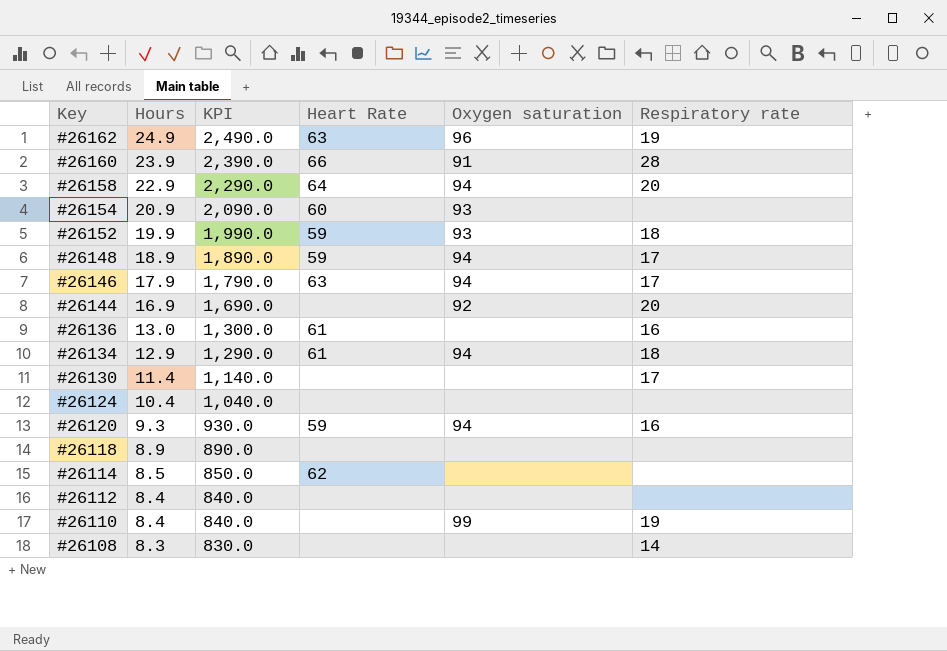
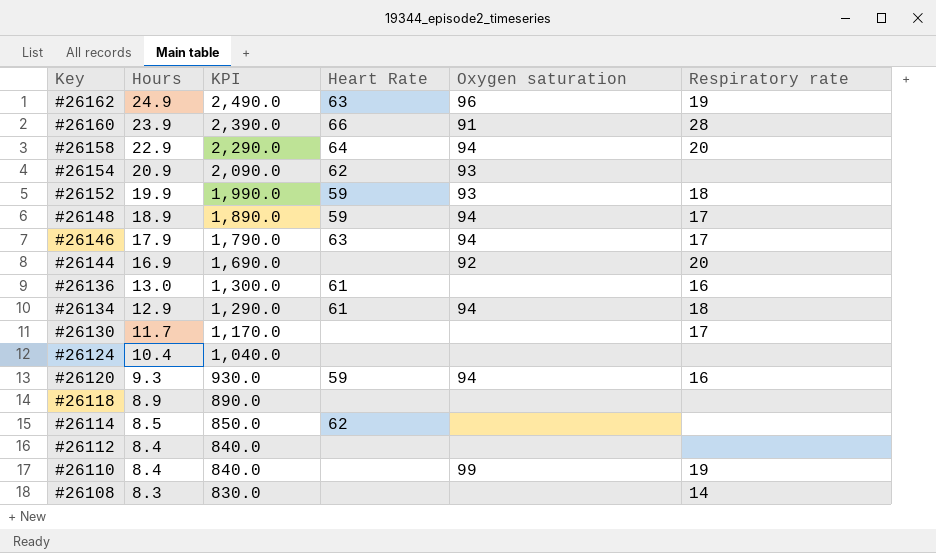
#26154 | Heart Rate: 60 -> 62
#26130 | Hours: 11.4 -> 11.7
#26130 | KPI: 1,140.0 -> 1,170.0

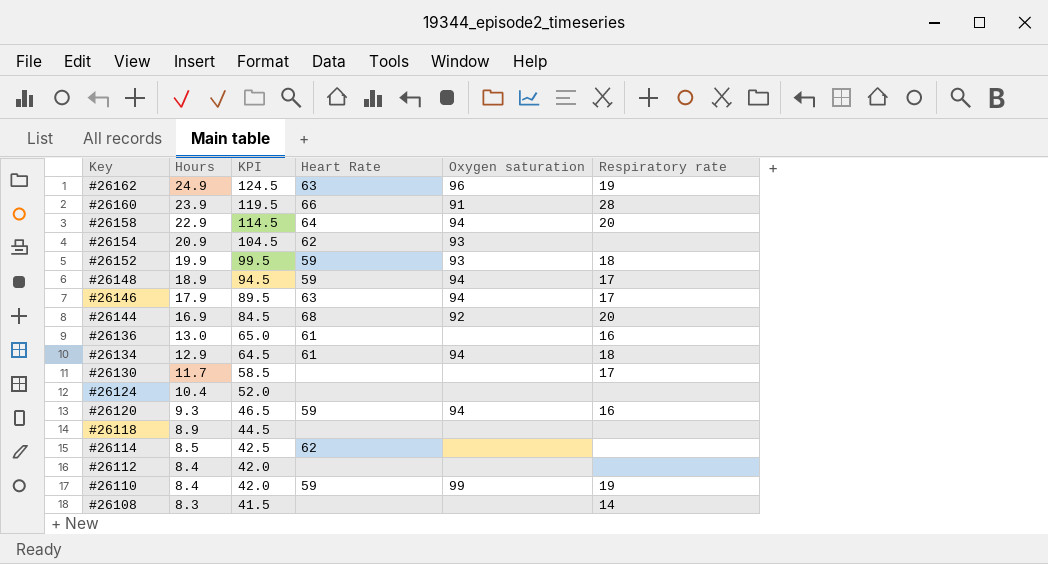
column KPI | formula: [Hours] * 100 -> [Hours] * 5
#26144 | Heart Rate: none -> 68
#26110 | Heart Rate: none -> 59

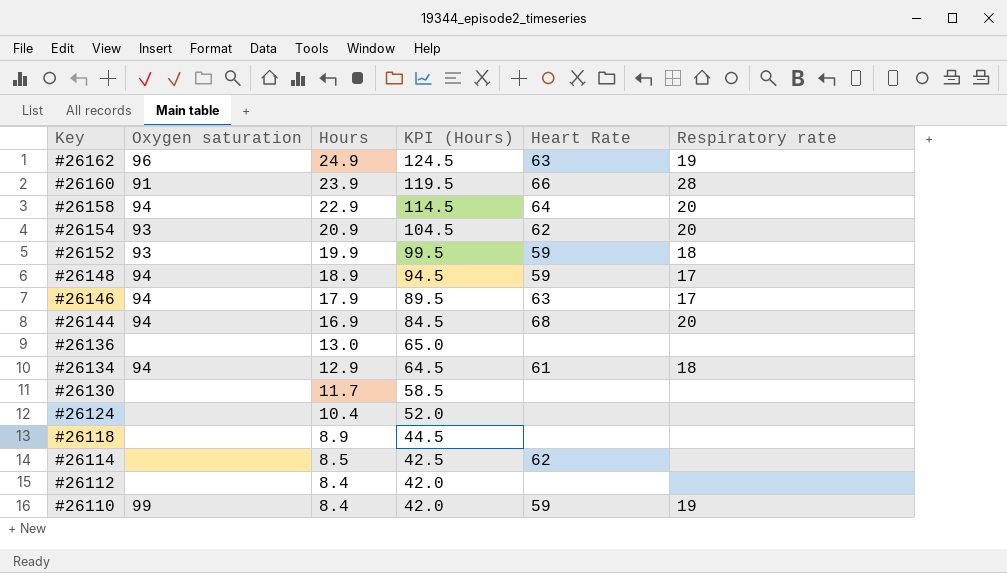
column Oxygen saturation | position: 5 -> 2
column name: KPI -> KPI (Hours)
row #26120: 9.3 | 46.5 | 59 | 94 | 16 -> none
row #26108: 8.3 | 41.5 | none | none | 14 -> none
#26154 | Respiratory rate: none -> 20
#26144 | Oxygen saturation: 92 -> 94
#26136 | Heart Rate: 61 -> none
#26136 | Respiratory rate: 16 -> none
#26130 | Respiratory rate: 17 -> none

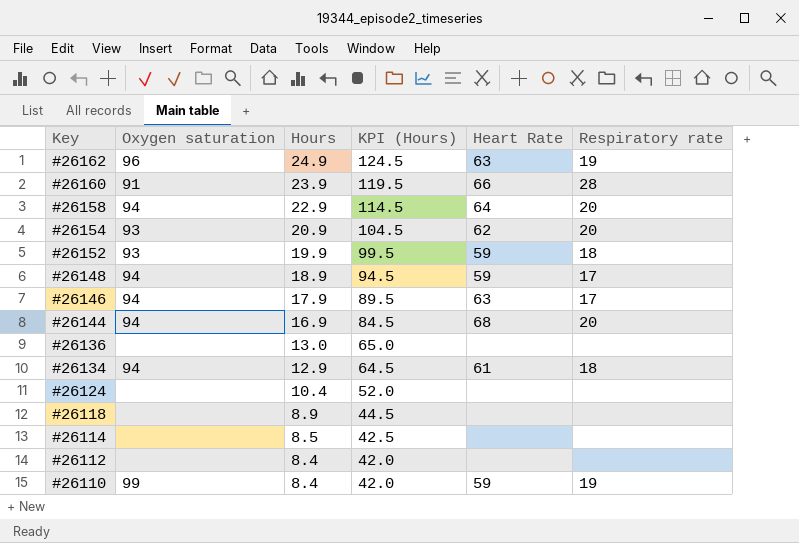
row #26130: none | 11.7 | 58.5 | none | none -> none
#26114 | Heart Rate: 62 -> none

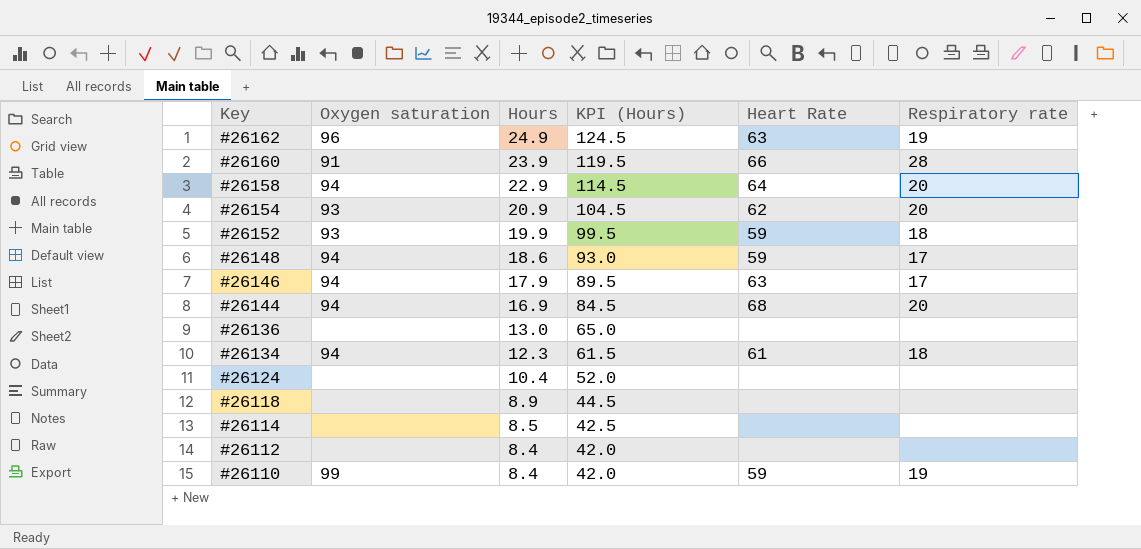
#26148 | Hours: 18.9 -> 18.6
#26148 | KPI (Hours): 94.5 -> 93.0
#26134 | Hours: 12.9 -> 12.3
#26134 | KPI (Hours): 64.5 -> 61.5

